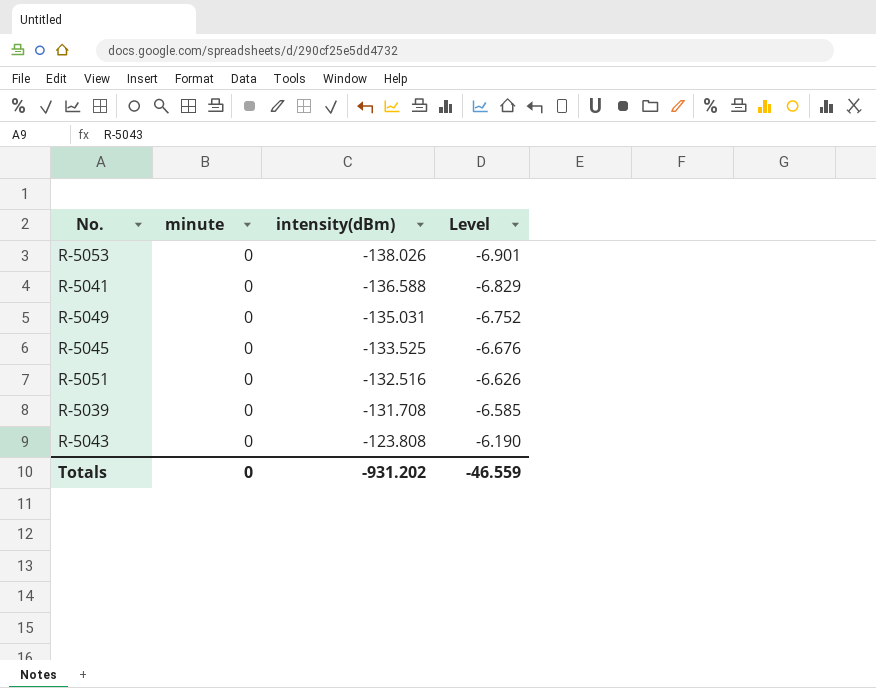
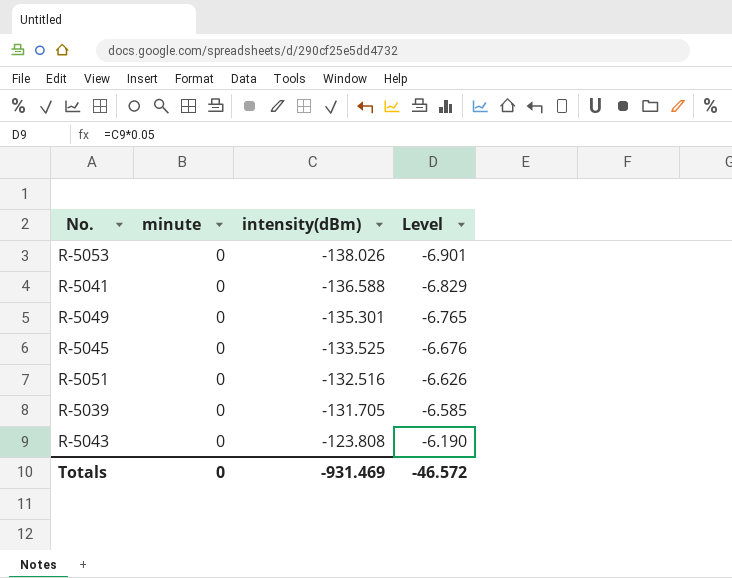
R-5049 | intensity(dBm): -135.031 -> -135.301
R-5049 | Level: -6.752 -> -6.765
R-5039 | intensity(dBm): -131.708 -> -131.705
Totals | intensity(dBm): -931.202 -> -931.469
Totals | Level: -46.559 -> -46.572

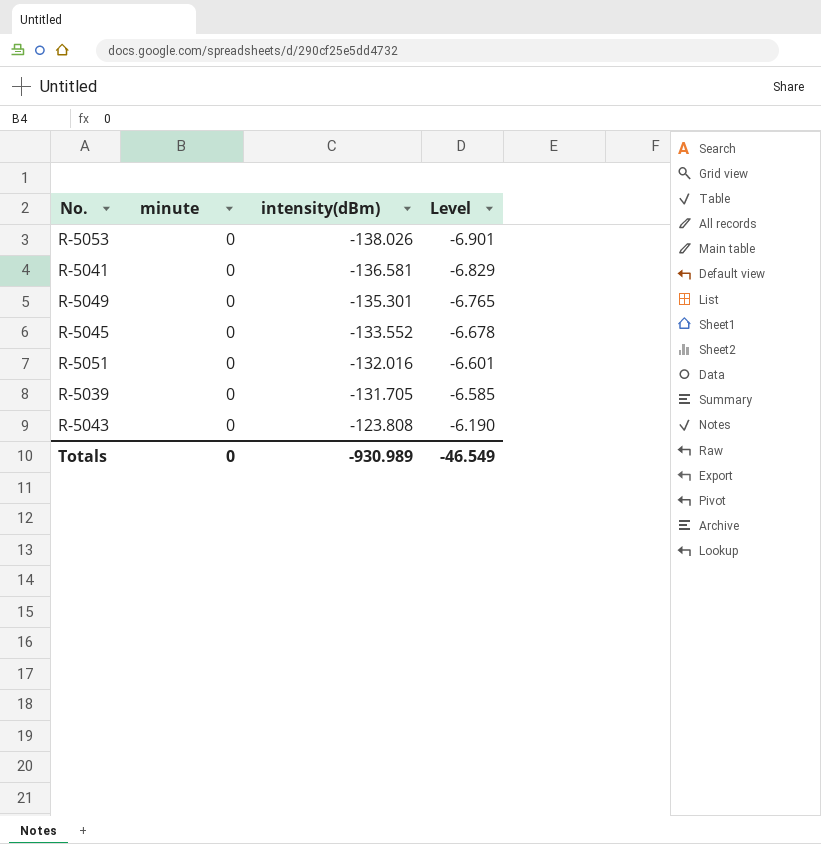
R-5041 | intensity(dBm): -136.588 -> -136.581
R-5045 | intensity(dBm): -133.525 -> -133.552
R-5045 | Level: -6.676 -> -6.678
R-5051 | intensity(dBm): -132.516 -> -132.016
R-5051 | Level: -6.626 -> -6.601
Totals | intensity(dBm): -931.469 -> -930.989
Totals | Level: -46.572 -> -46.549

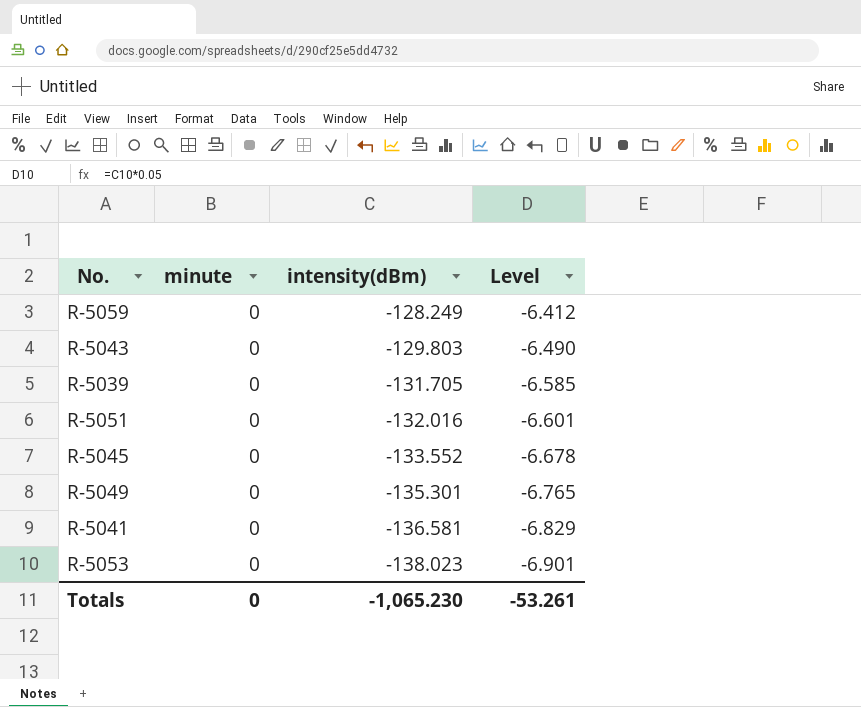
row order: intensity(dBm) ascending -> intensity(dBm) descending
row R-5059: none -> 0 | -128.249 | -6.412
R-5043 | intensity(dBm): -123.808 -> -129.803
R-5043 | Level: -6.190 -> -6.490
R-5053 | intensity(dBm): -138.026 -> -138.023
Totals | intensity(dBm): -930.989 -> -1,065.230
Totals | Level: -46.549 -> -53.261

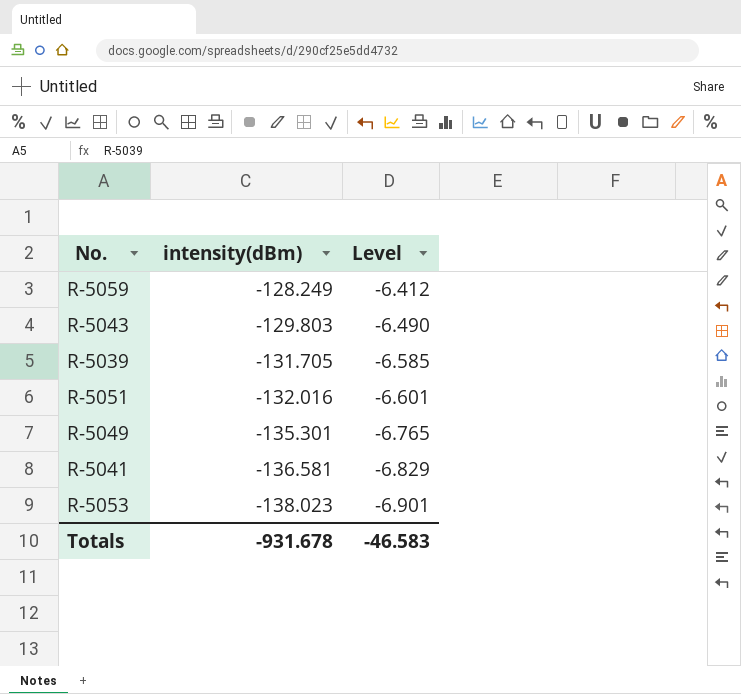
column minute | position: 2 -> none
row R-5045: 0 | -133.552 | -6.678 -> none
Totals | intensity(dBm): -1,065.230 -> -931.678
Totals | Level: -53.261 -> -46.583

